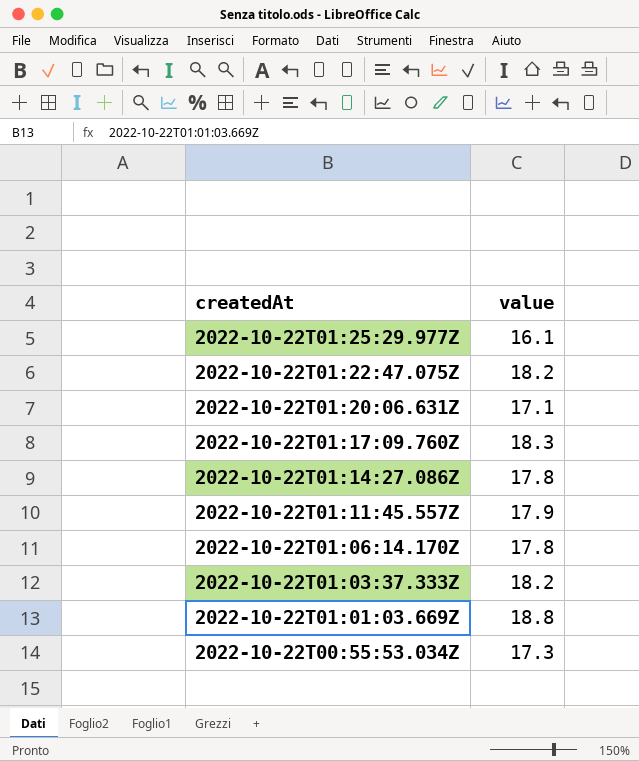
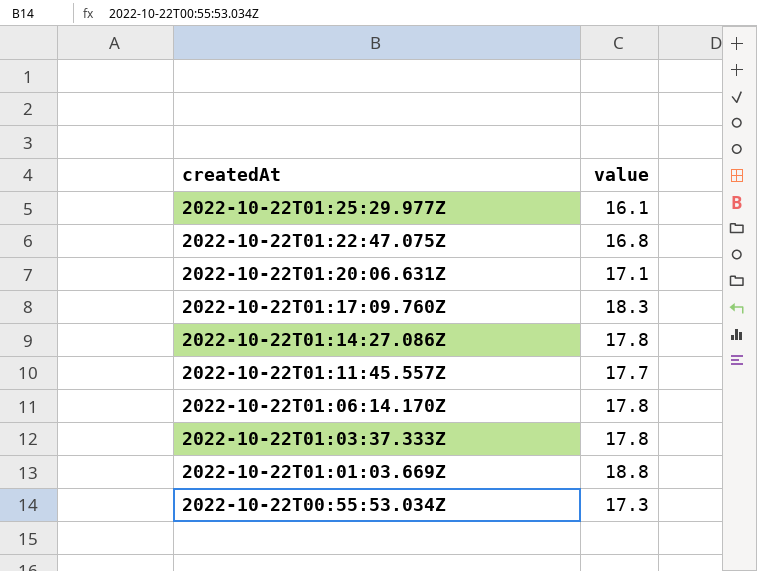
2022-10-22T01:22:47.075Z | value: 18.2 -> 16.8
2022-10-22T01:11:45.557Z | value: 17.9 -> 17.7
2022-10-22T01:03:37.333Z | value: 18.2 -> 17.8

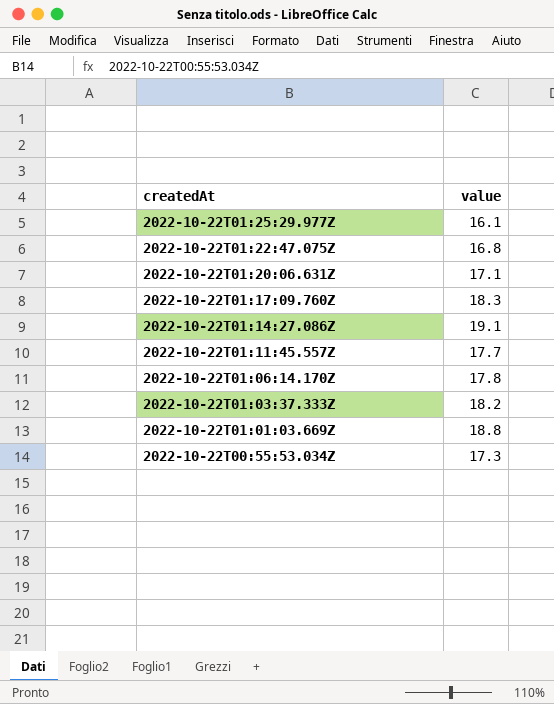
2022-10-22T01:14:27.086Z | value: 17.8 -> 19.1
2022-10-22T01:03:37.333Z | value: 17.8 -> 18.2

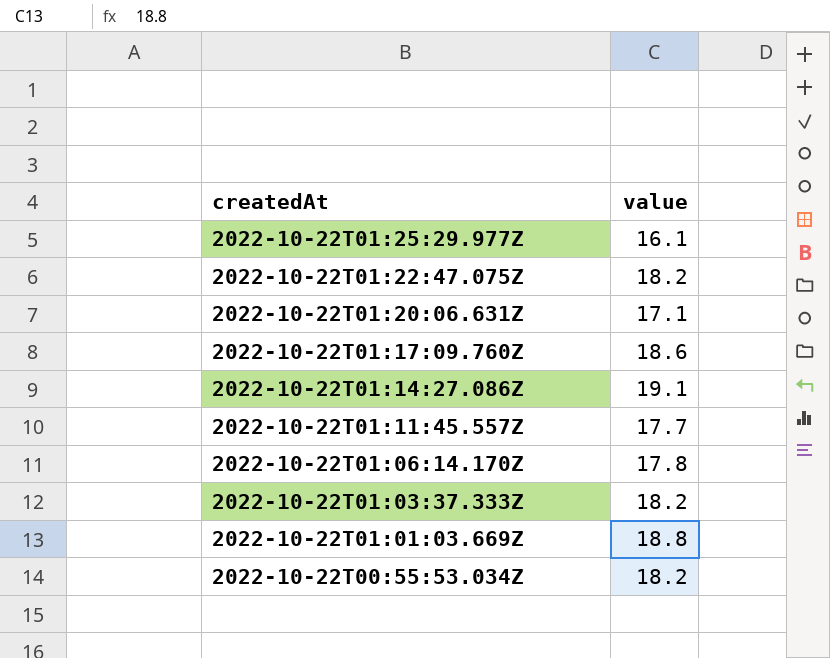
2022-10-22T01:22:47.075Z | value: 16.8 -> 18.2
2022-10-22T01:17:09.760Z | value: 18.3 -> 18.6
2022-10-22T00:55:53.034Z | value: 17.3 -> 18.2

